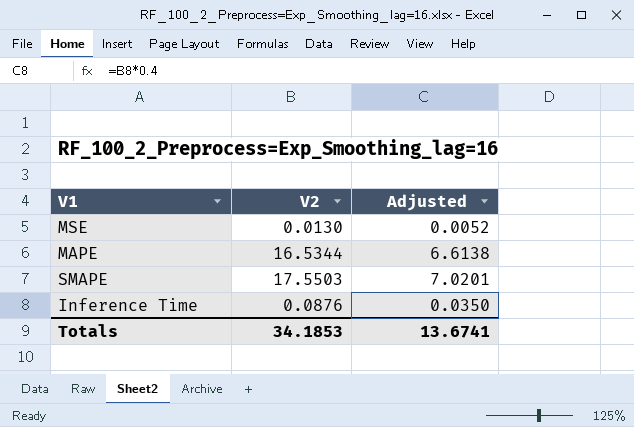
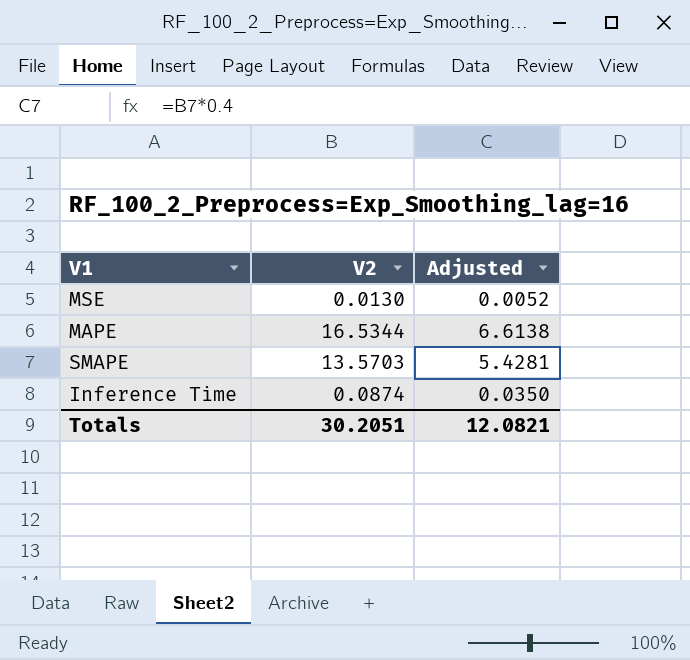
SMAPE | V2: 17.5503 -> 13.5703
SMAPE | Adjusted: 7.0201 -> 5.4281
Inference Time | V2: 0.0876 -> 0.0874
Totals | V2: 34.1853 -> 30.2051
Totals | Adjusted: 13.6741 -> 12.0821

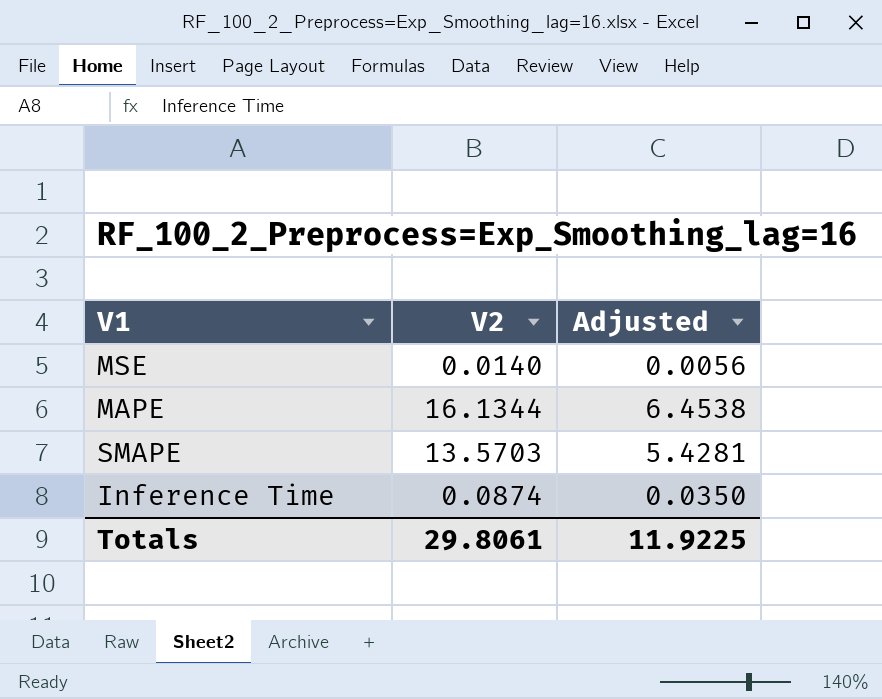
MSE | V2: 0.0130 -> 0.0140
MSE | Adjusted: 0.0052 -> 0.0056
MAPE | V2: 16.5344 -> 16.1344
MAPE | Adjusted: 6.6138 -> 6.4538
Totals | V2: 30.2051 -> 29.8061
Totals | Adjusted: 12.0821 -> 11.9225

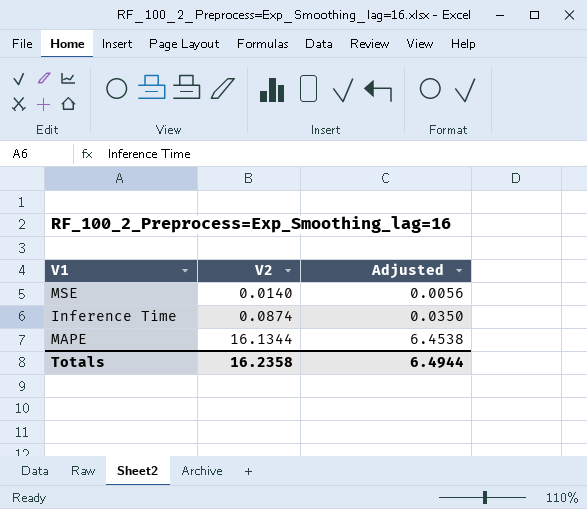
row order: none -> V2 ascending
row SMAPE: 13.5703 | 5.4281 -> none
Totals | V2: 29.8061 -> 16.2358
Totals | Adjusted: 11.9225 -> 6.4944

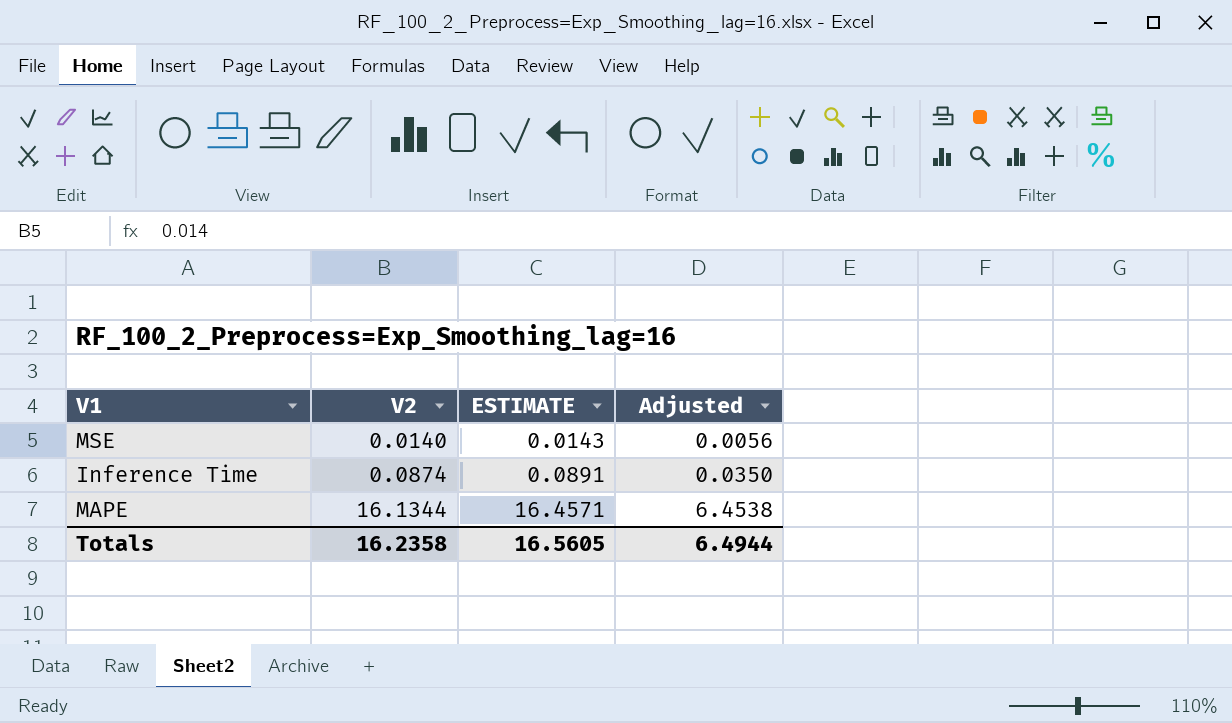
column ESTIMATE | formula: none -> [V2] * 1.02

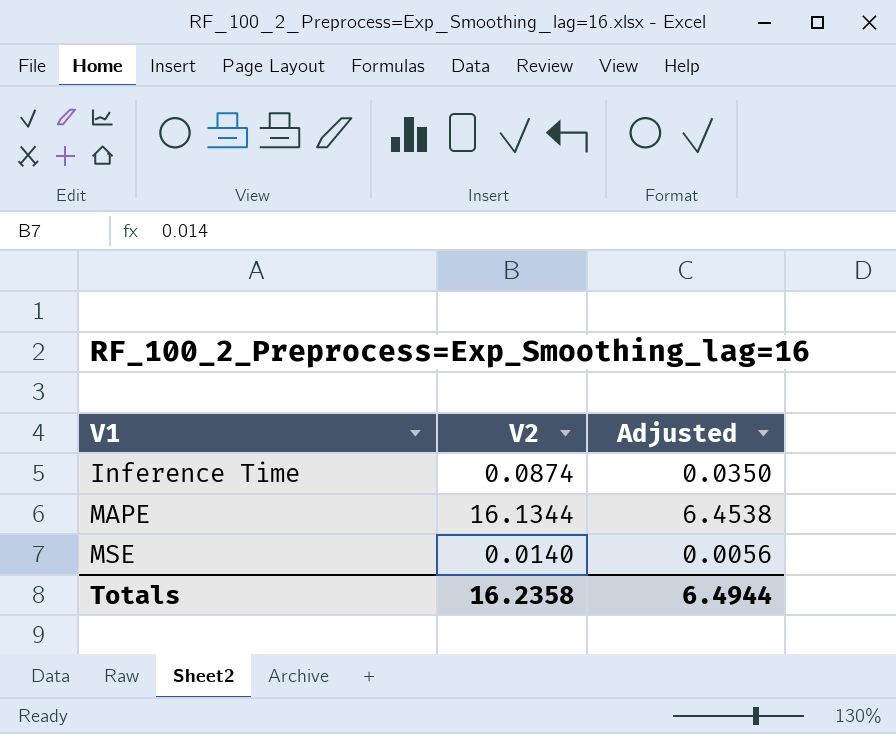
row order: V2 ascending -> V1 ascending
column ESTIMATE | formula: [V2] * 1.02 -> none

